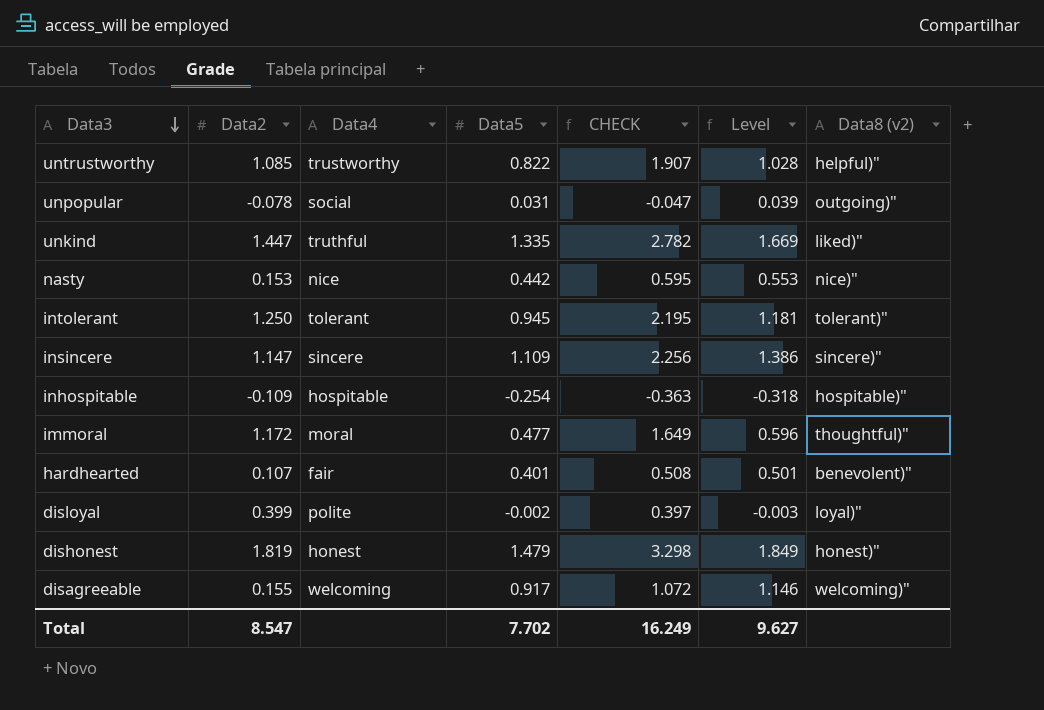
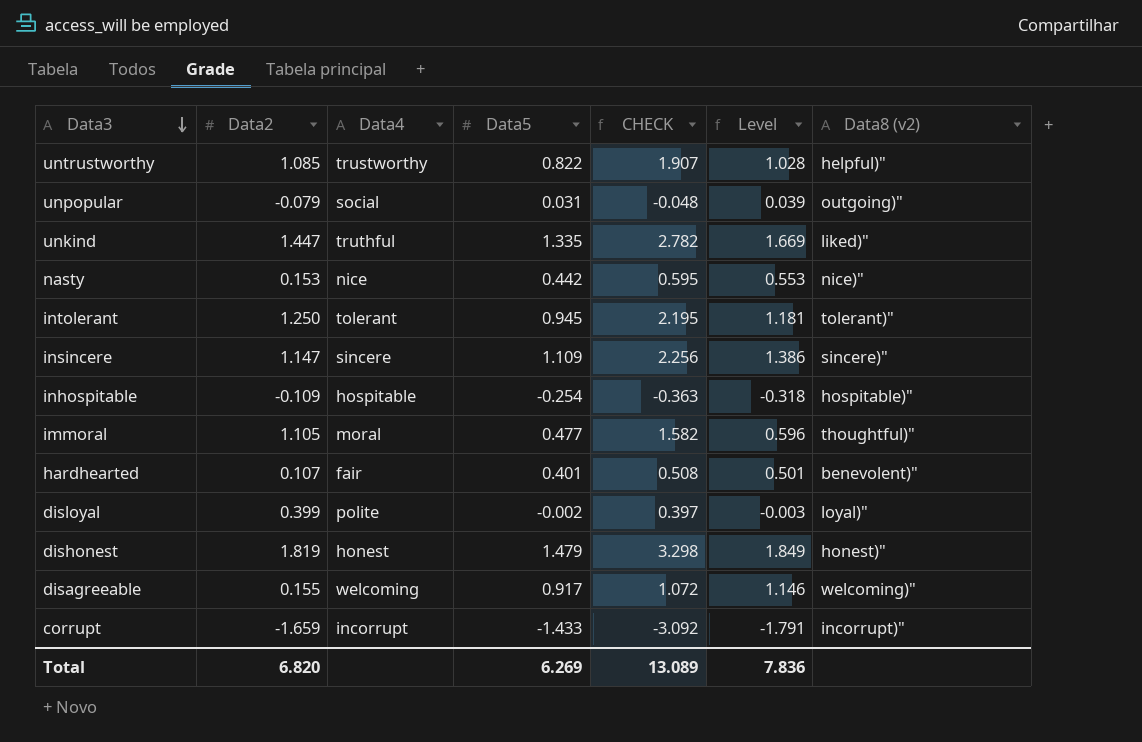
unpopular | Data2: -0.078 -> -0.079
unpopular | CHECK: -0.047 -> -0.048
immoral | Data2: 1.172 -> 1.105
immoral | CHECK: 1.649 -> 1.582
row corrupt: none -> -1.659 | incorrupt | -1.433 | -3.092 | -1.791 | incorrupt)"
Total | Data2: 8.547 -> 6.820
Total | Data5: 7.702 -> 6.269
Total | CHECK: 16.249 -> 13.089
Total | Level: 9.627 -> 7.836

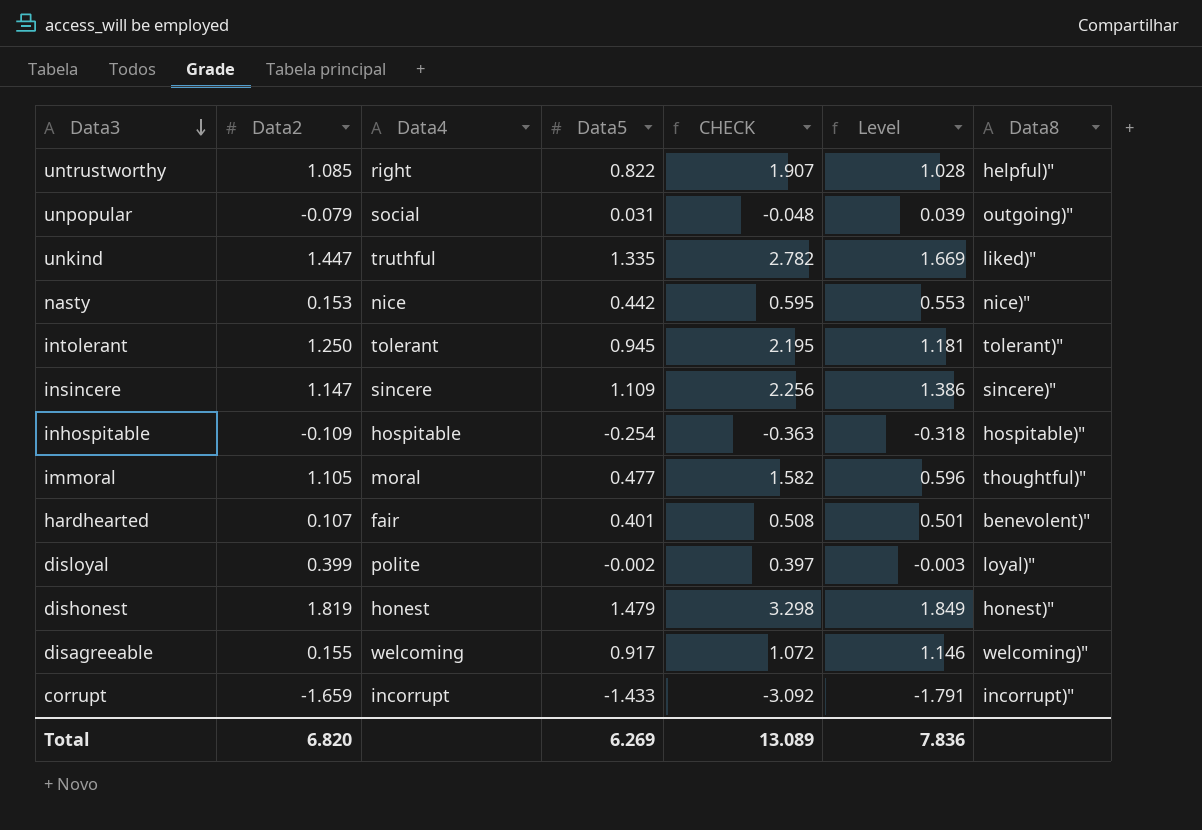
column name: Data8 (v2) -> Data8
untrustworthy | Data4: trustworthy -> right

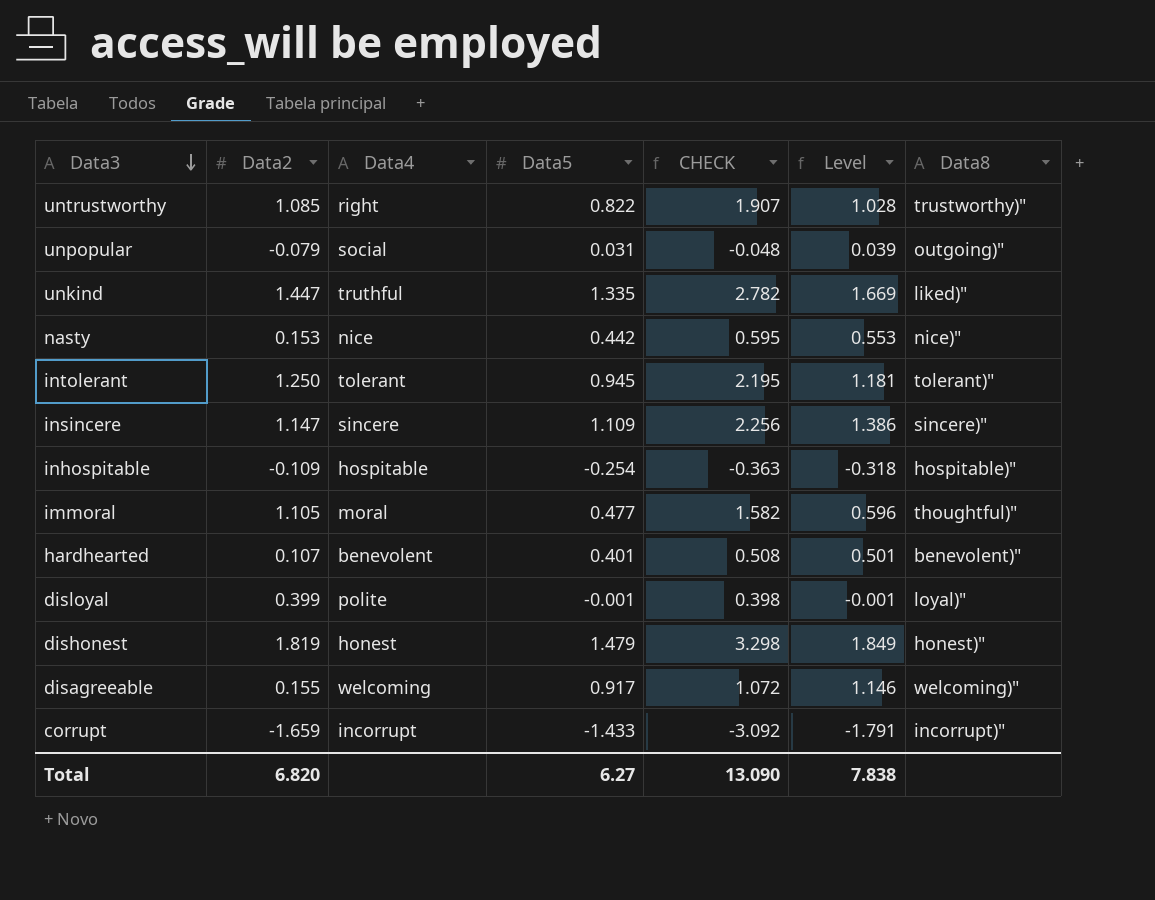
untrustworthy | Data8: helpful)" -> trustworthy)"
hardhearted | Data4: fair -> benevolent
disloyal | Data5: -0.002 -> -0.001
disloyal | CHECK: 0.397 -> 0.398
disloyal | Level: -0.003 -> -0.001
Total | Data5: 6.269 -> 6.27
Total | CHECK: 13.089 -> 13.090
Total | Level: 7.836 -> 7.838

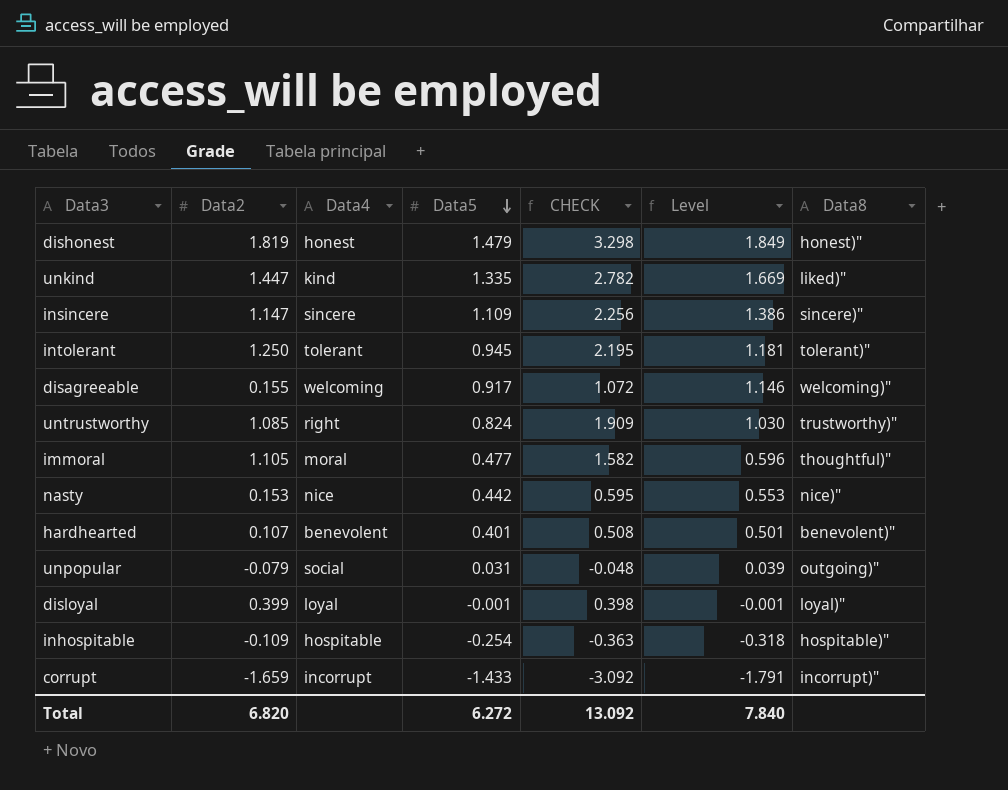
row order: Data3 descending -> Data5 descending
unkind | Data4: truthful -> kind
untrustworthy | Data5: 0.822 -> 0.824
untrustworthy | CHECK: 1.907 -> 1.909
untrustworthy | Level: 1.028 -> 1.030
disloyal | Data4: polite -> loyal
Total | Data5: 6.27 -> 6.272
Total | CHECK: 13.090 -> 13.092
Total | Level: 7.838 -> 7.840

